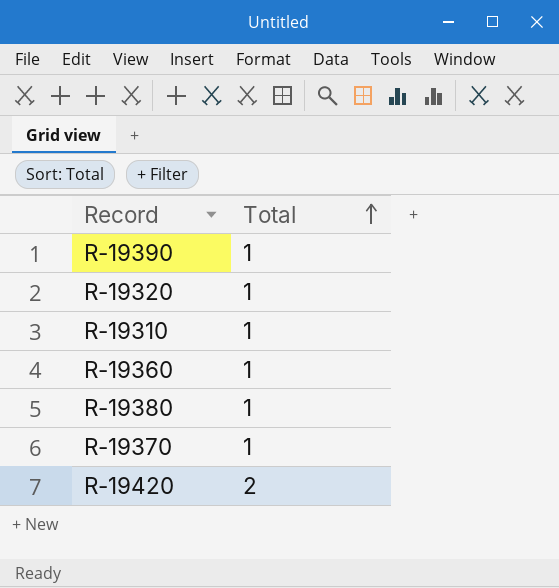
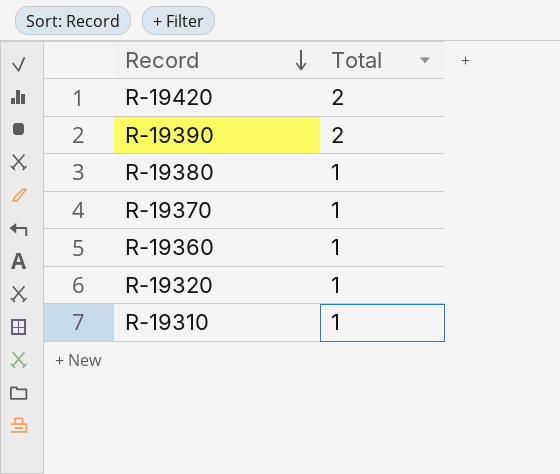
row order: Total ascending -> Record descending
R-19390 | Total: 1 -> 2

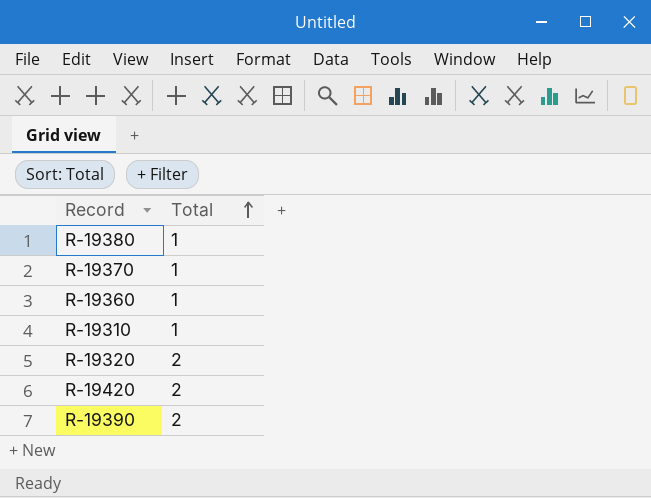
row order: Record descending -> Total ascending
R-19320 | Total: 1 -> 2

